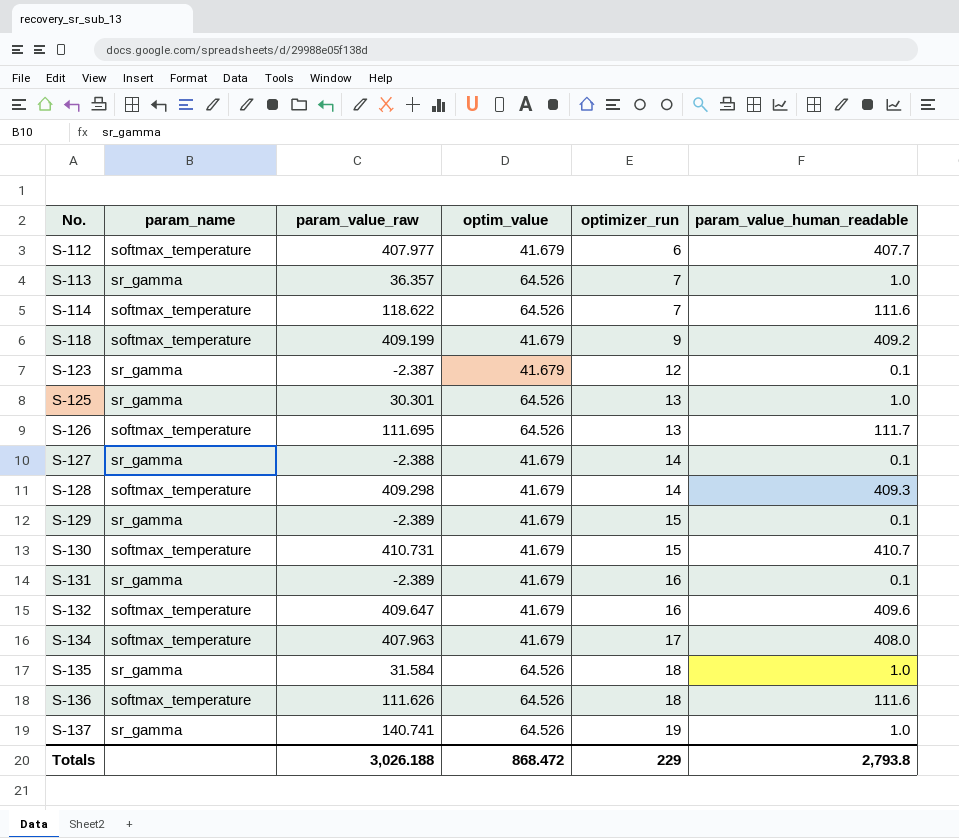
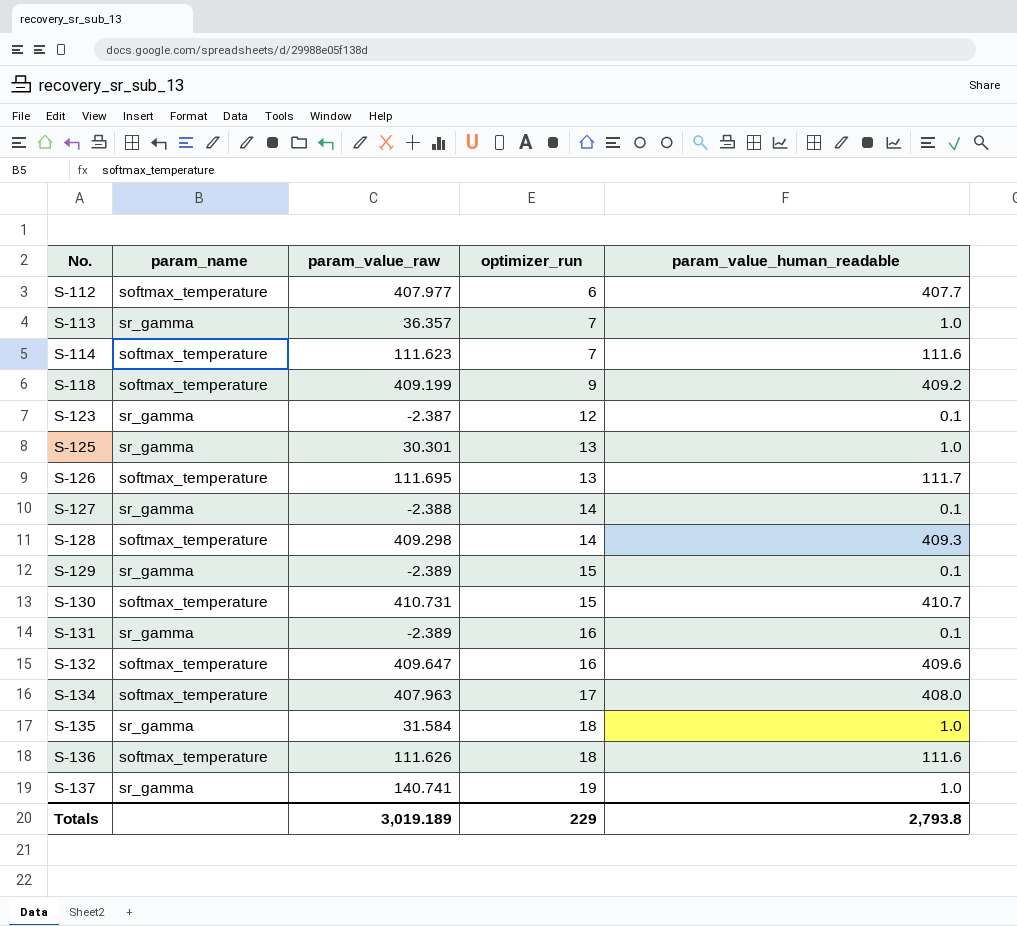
column optim_value | position: 4 -> none
S-114 | param_value_raw: 118.622 -> 111.623
Totals | param_value_raw: 3,026.188 -> 3,019.189

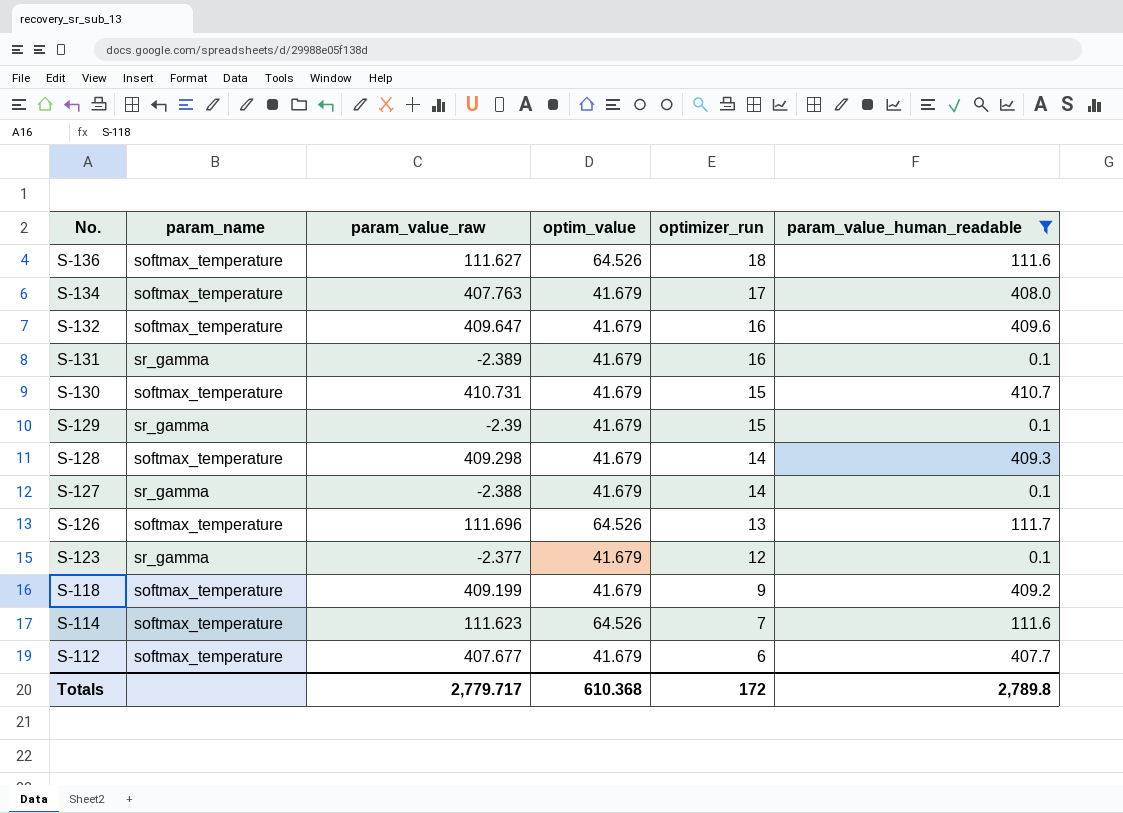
filter: none -> param_value_human_readable != 1.0
row order: No. ascending -> No. descending
column optim_value | position: none -> 4
S-136 | param_value_raw: 111.626 -> 111.627
S-134 | param_value_raw: 407.963 -> 407.763
S-129 | param_value_raw: -2.389 -> -2.39
S-126 | param_value_raw: 111.695 -> 111.696
S-123 | param_value_raw: -2.387 -> -2.377
S-112 | param_value_raw: 407.977 -> 407.677
Totals | param_value_raw: 3,019.189 -> 2,779.717
Totals | optimizer_run: 229 -> 172
Totals | param_value_human_readable: 2,793.8 -> 2,789.8

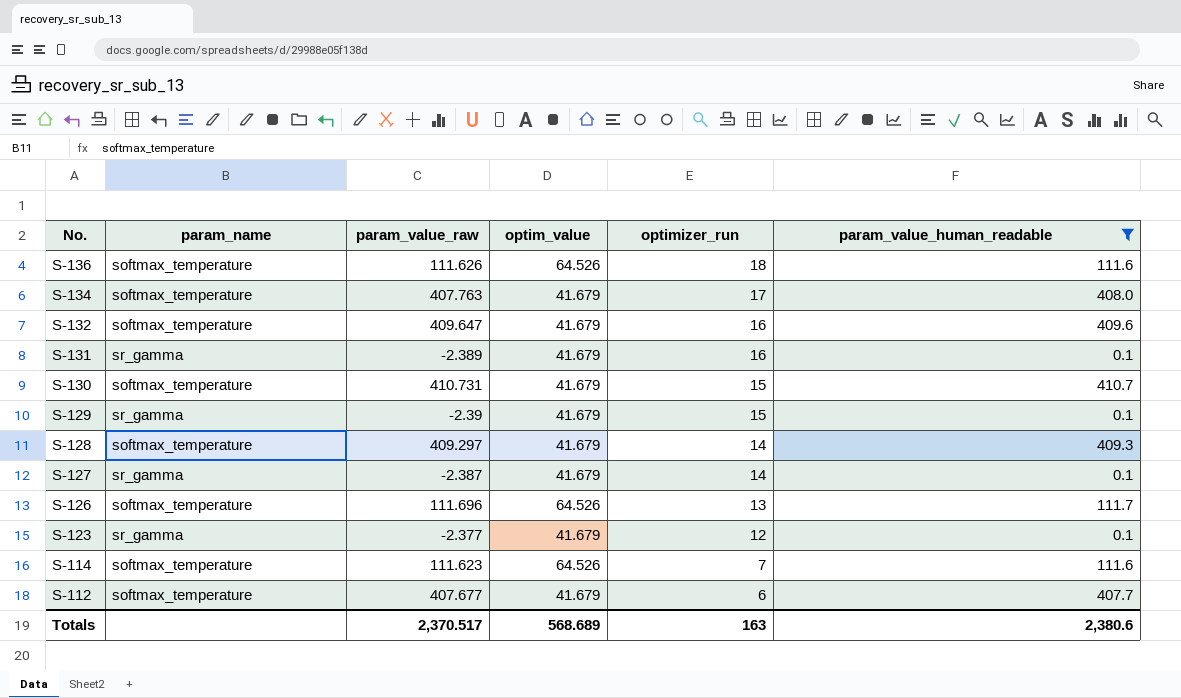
row S-118: softmax_temperature | 409.199 | 41.679 | 9 | 409.2 -> none
S-136 | param_value_raw: 111.627 -> 111.626
S-128 | param_value_raw: 409.298 -> 409.297
S-127 | param_value_raw: -2.388 -> -2.387
Totals | param_value_raw: 2,779.717 -> 2,370.517
Totals | optim_value: 610.368 -> 568.689
Totals | optimizer_run: 172 -> 163
Totals | param_value_human_readable: 2,789.8 -> 2,380.6

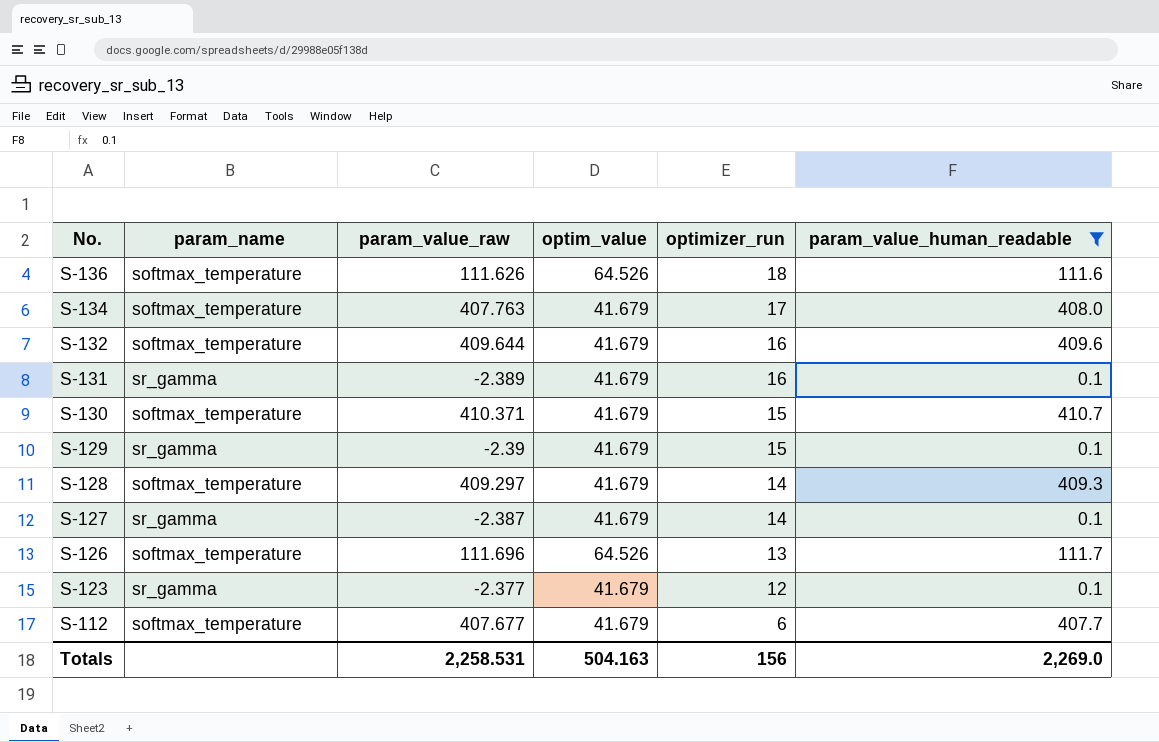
row S-114: softmax_temperature | 111.623 | 64.526 | 7 | 111.6 -> none
S-132 | param_value_raw: 409.647 -> 409.644
S-130 | param_value_raw: 410.731 -> 410.371
Totals | param_value_raw: 2,370.517 -> 2,258.531
Totals | optim_value: 568.689 -> 504.163
Totals | optimizer_run: 163 -> 156
Totals | param_value_human_readable: 2,380.6 -> 2,269.0

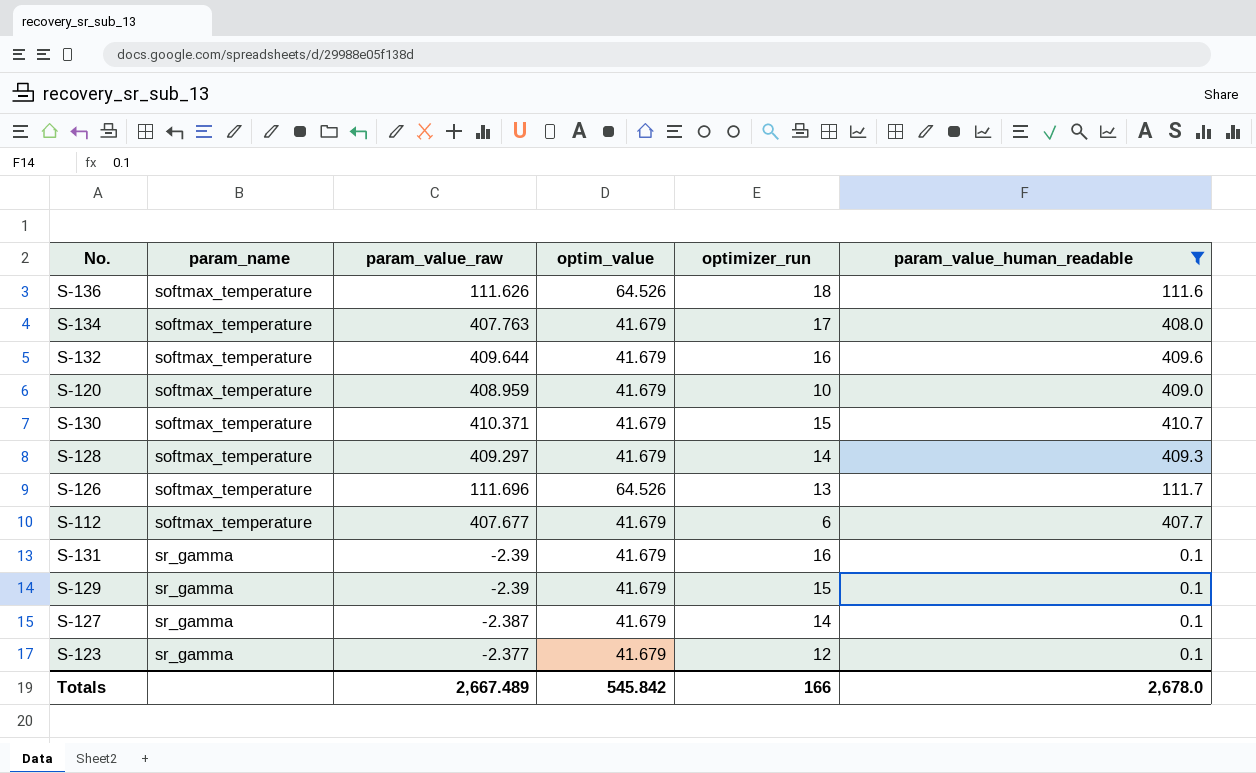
row order: No. descending -> param_name ascending
row S-120: none -> softmax_temperature | 408.959 | 41.679 | 10 | 409.0
S-131 | param_value_raw: -2.389 -> -2.39
Totals | param_value_raw: 2,258.531 -> 2,667.489
Totals | optim_value: 504.163 -> 545.842
Totals | optimizer_run: 156 -> 166
Totals | param_value_human_readable: 2,269.0 -> 2,678.0

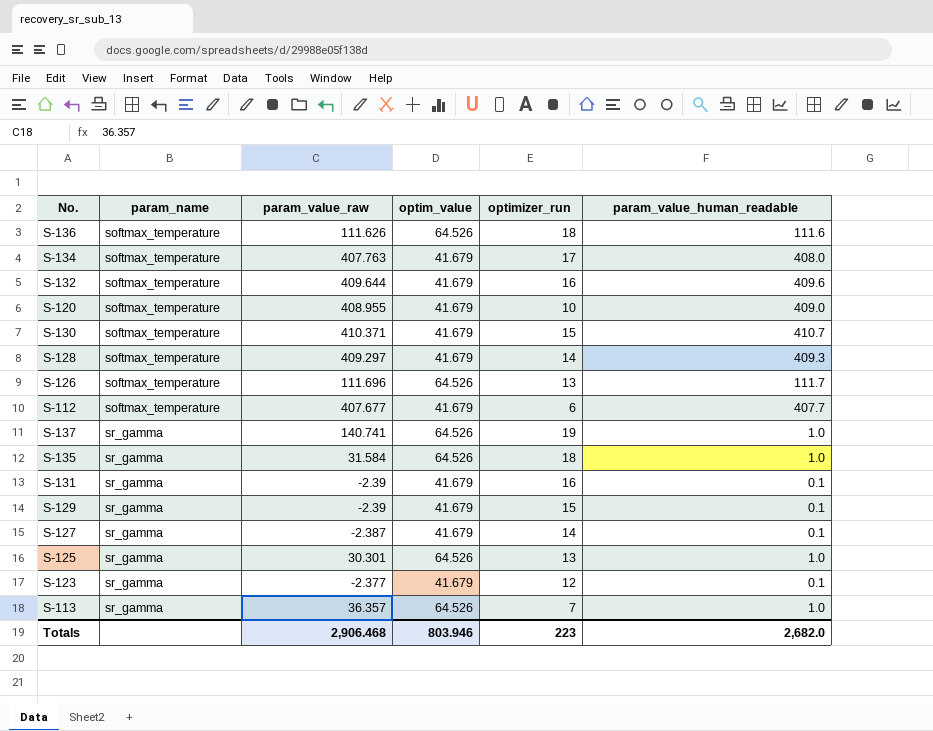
filter: param_value_human_readable != 1.0 -> none
S-120 | param_value_raw: 408.959 -> 408.955
Totals | param_value_raw: 2,667.489 -> 2,906.468
Totals | optim_value: 545.842 -> 803.946
Totals | optimizer_run: 166 -> 223
Totals | param_value_human_readable: 2,678.0 -> 2,682.0

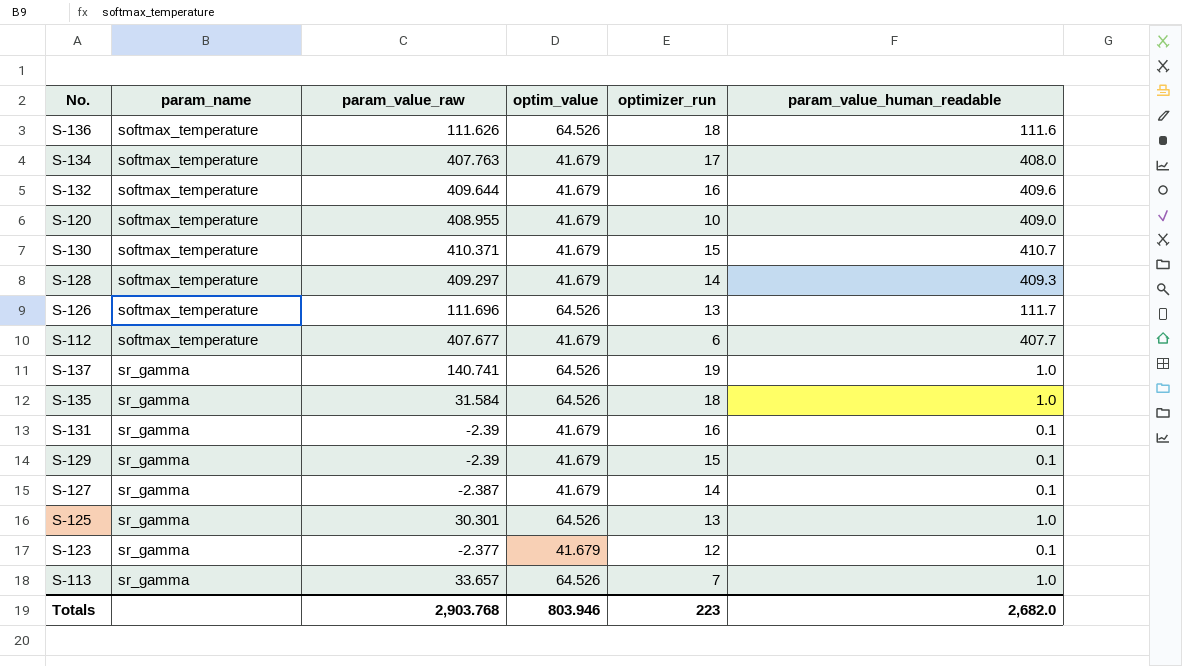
S-113 | param_value_raw: 36.357 -> 33.657
Totals | param_value_raw: 2,906.468 -> 2,903.768

